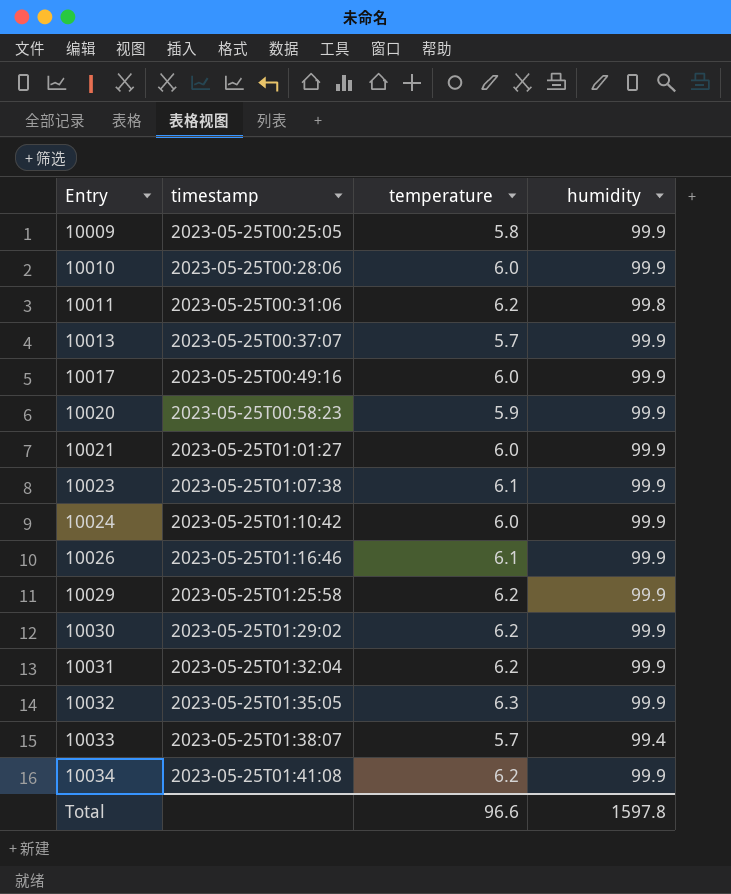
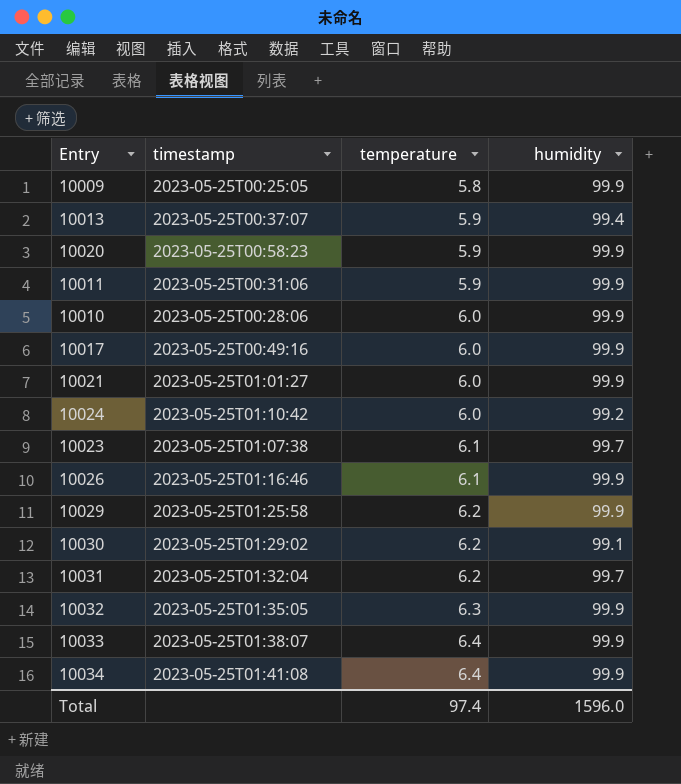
row order: Entry ascending -> temperature ascending
10013 | temperature: 5.7 -> 5.9
10013 | humidity: 99.9 -> 99.4
10011 | temperature: 6.2 -> 5.9
10011 | humidity: 99.8 -> 99.9
10024 | humidity: 99.9 -> 99.2
10023 | humidity: 99.9 -> 99.7
10030 | humidity: 99.9 -> 99.1
10031 | humidity: 99.9 -> 99.7
10033 | temperature: 5.7 -> 6.4
10033 | humidity: 99.4 -> 99.9
10034 | temperature: 6.2 -> 6.4
Total | temperature: 96.6 -> 97.4
Total | humidity: 1597.8 -> 1596.0

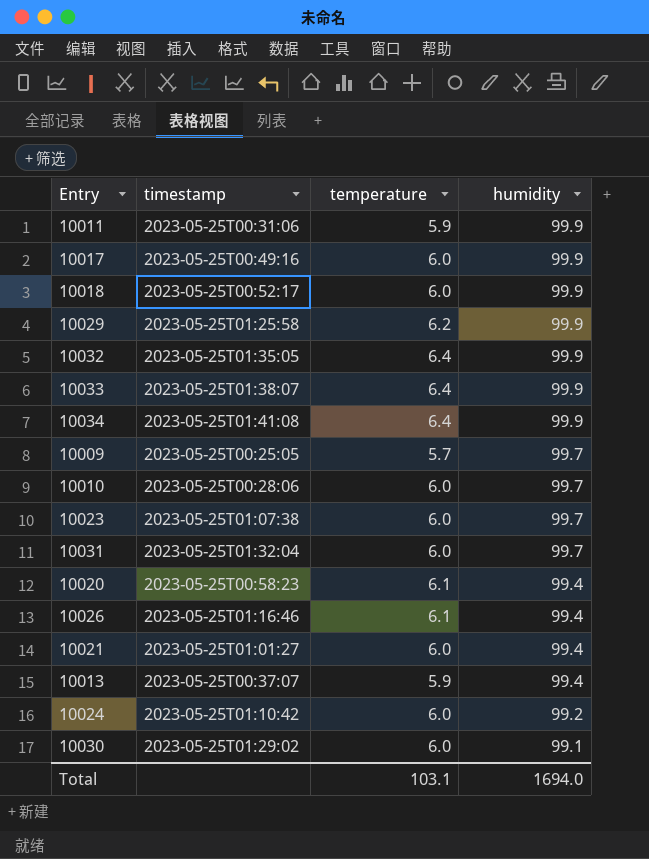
row order: temperature ascending -> humidity descending
row 10018: none -> 2023-05-25T00:52:17 | 6.0 | 99.9
10032 | temperature: 6.3 -> 6.4
10009 | temperature: 5.8 -> 5.7
10009 | humidity: 99.9 -> 99.7
10010 | humidity: 99.9 -> 99.7
10023 | temperature: 6.1 -> 6.0
10031 | temperature: 6.2 -> 6.0
10020 | temperature: 5.9 -> 6.1
10020 | humidity: 99.9 -> 99.4
10026 | humidity: 99.9 -> 99.4
10021 | humidity: 99.9 -> 99.4
10030 | temperature: 6.2 -> 6.0
Total | temperature: 97.4 -> 103.1
Total | humidity: 1596.0 -> 1694.0

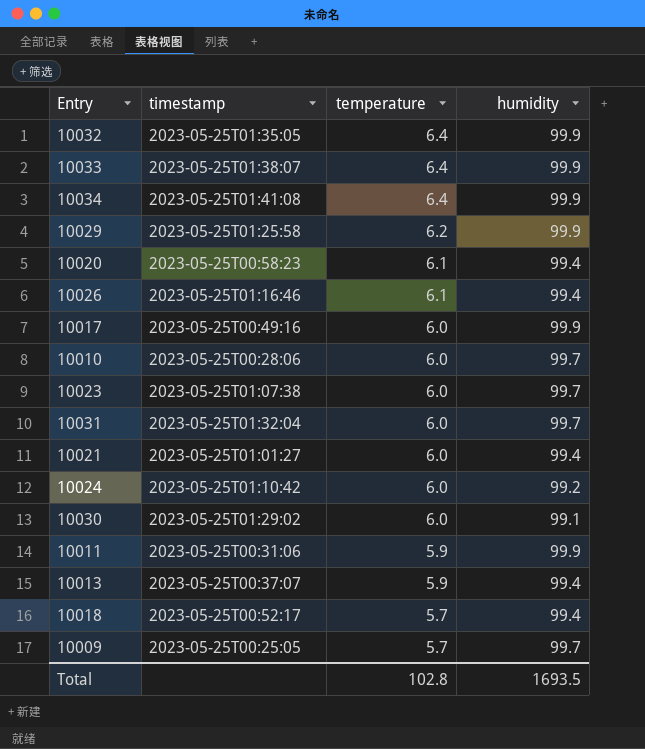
row order: humidity descending -> temperature descending
10018 | temperature: 6.0 -> 5.7
10018 | humidity: 99.9 -> 99.4
Total | temperature: 103.1 -> 102.8
Total | humidity: 1694.0 -> 1693.5

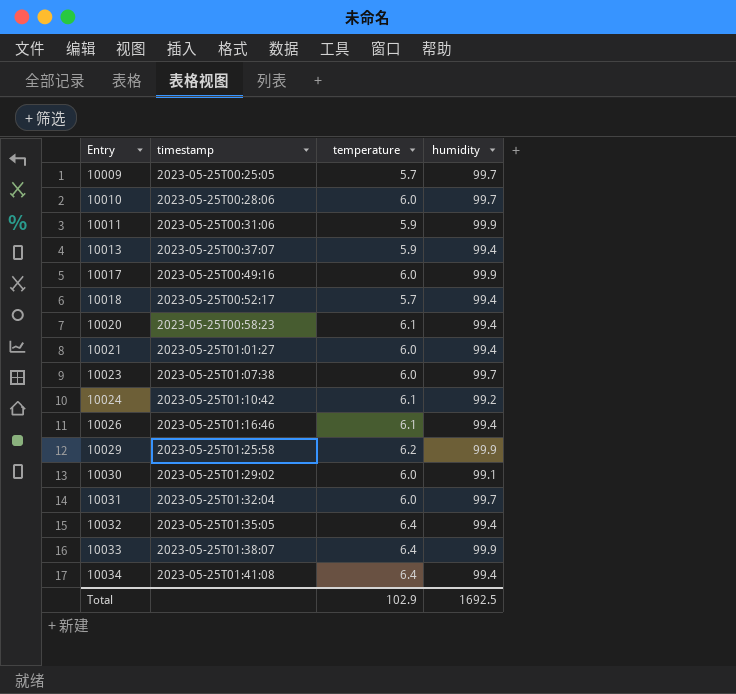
row order: temperature descending -> Entry ascending
10024 | temperature: 6.0 -> 6.1
10032 | humidity: 99.9 -> 99.4
10034 | humidity: 99.9 -> 99.4
Total | temperature: 102.8 -> 102.9
Total | humidity: 1693.5 -> 1692.5

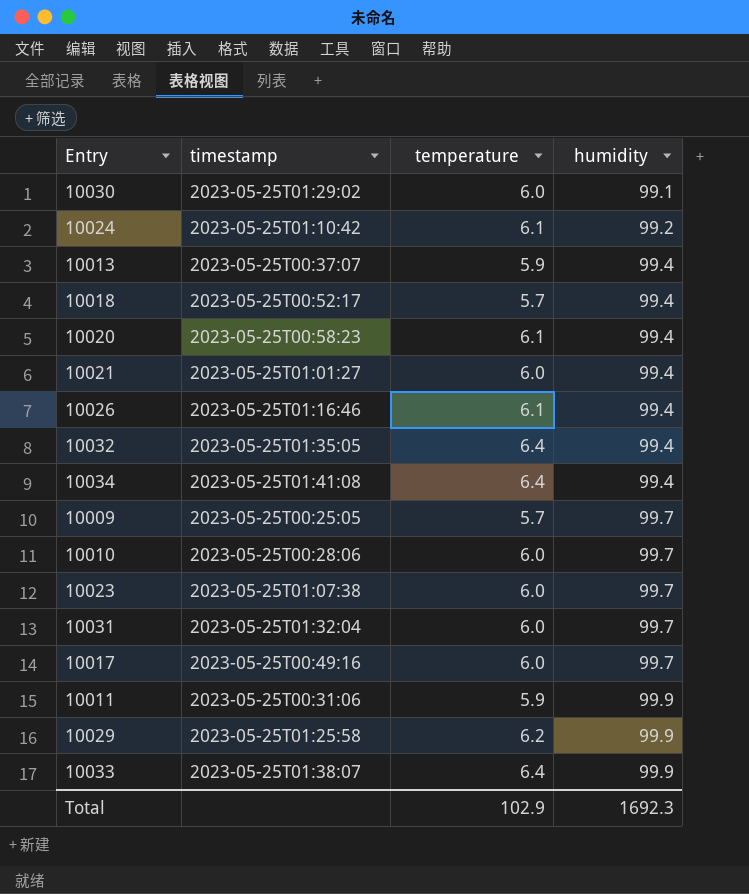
row order: Entry ascending -> humidity ascending
10017 | humidity: 99.9 -> 99.7
Total | humidity: 1692.5 -> 1692.3

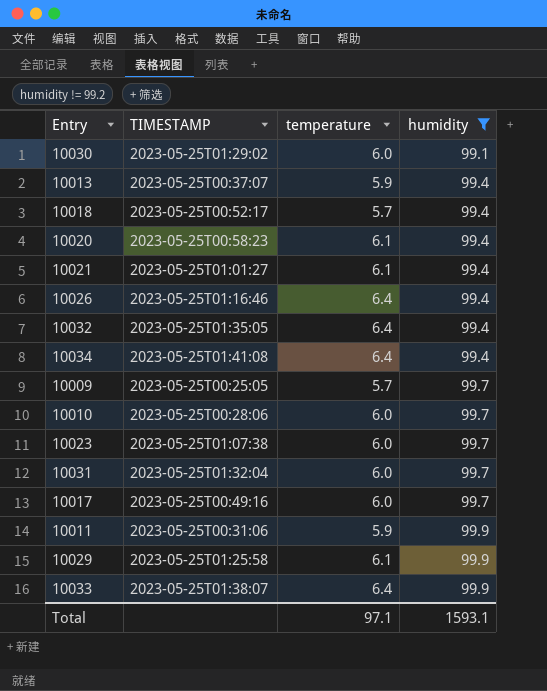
filter: none -> humidity != 99.2
column name: timestamp -> TIMESTAMP
10021 | temperature: 6.0 -> 6.1
10026 | temperature: 6.1 -> 6.4
10029 | temperature: 6.2 -> 6.1
Total | temperature: 102.9 -> 97.1
Total | humidity: 1692.3 -> 1593.1

